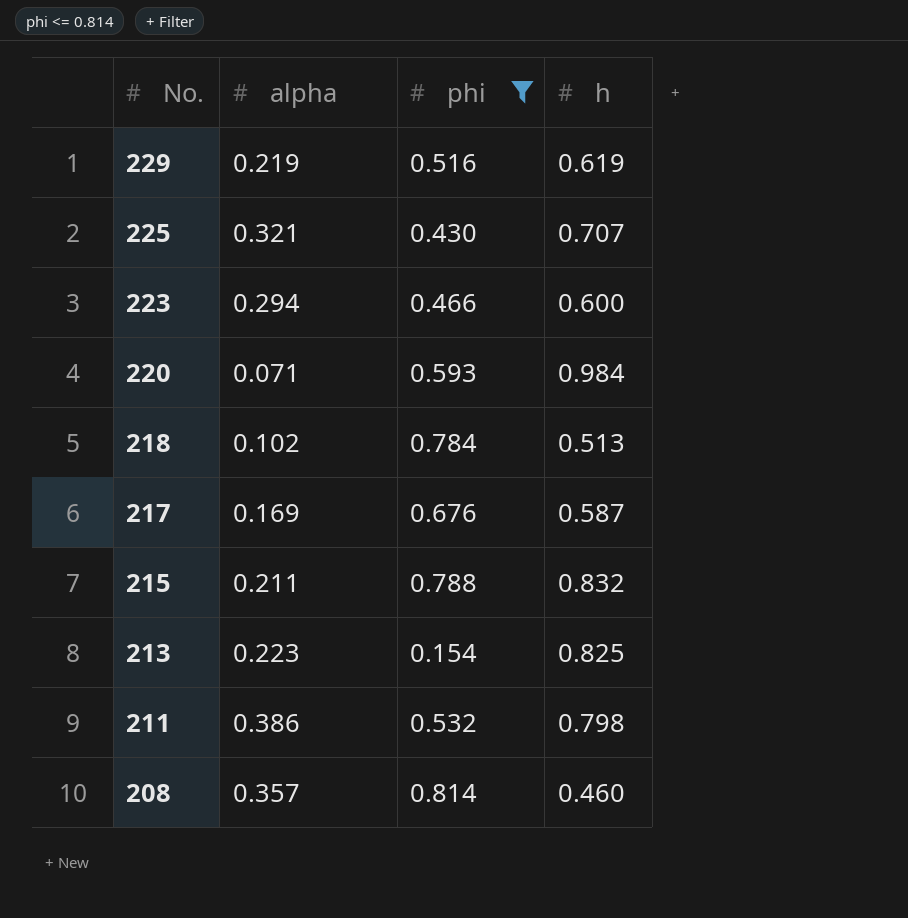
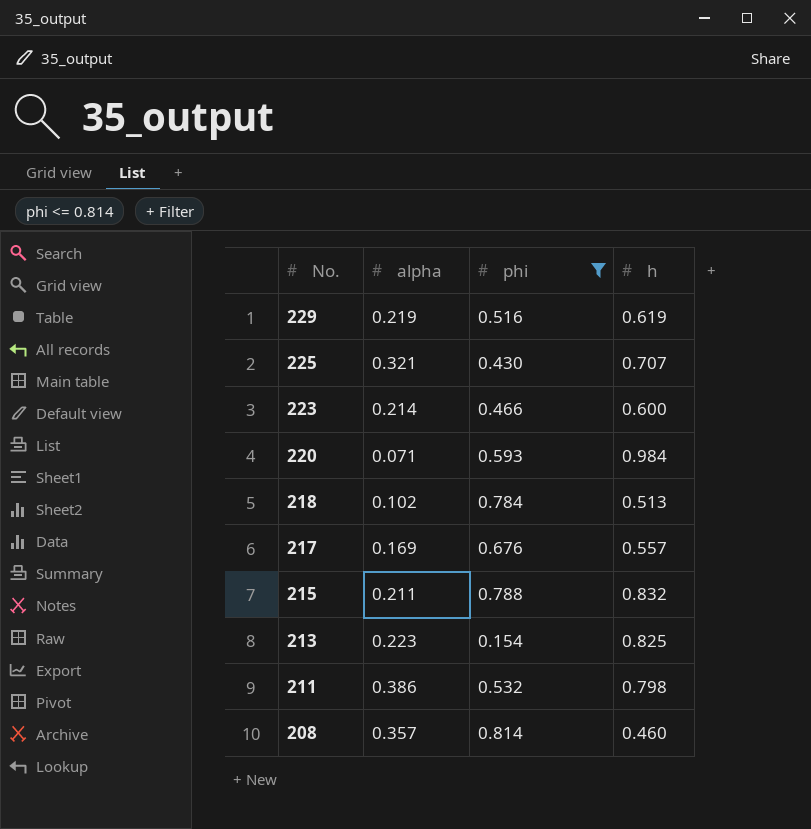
223 | alpha: 0.294 -> 0.214
217 | h: 0.587 -> 0.557

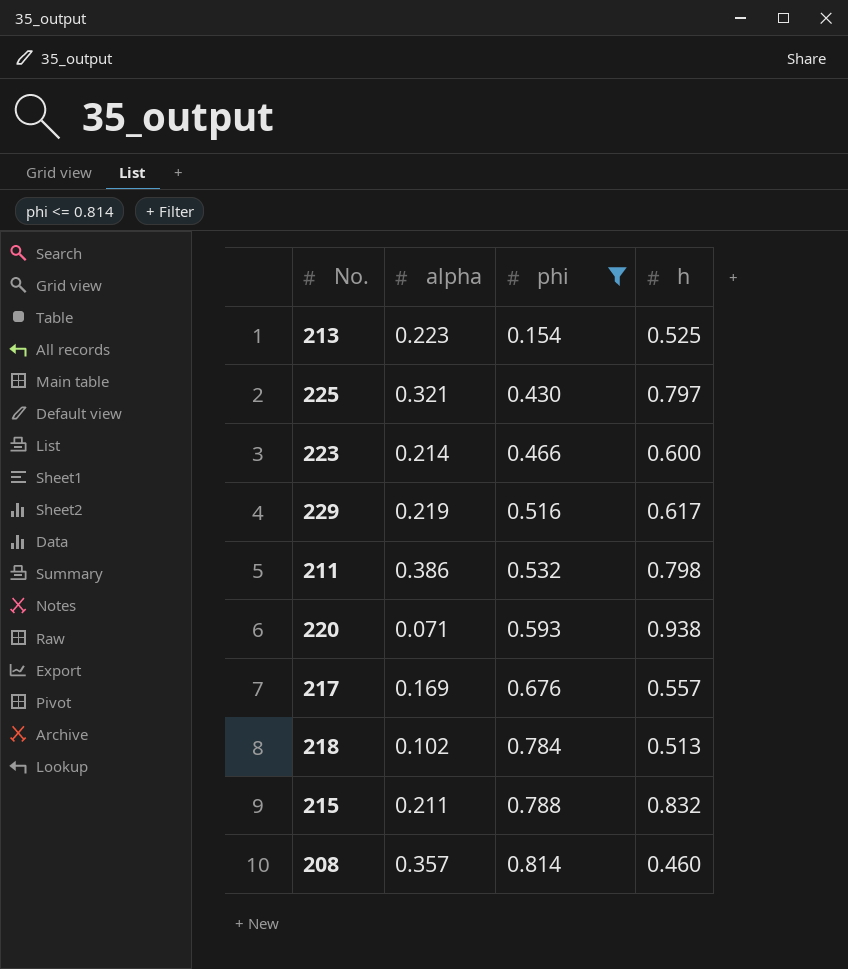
row order: No. descending -> phi ascending
213 | h: 0.825 -> 0.525
225 | h: 0.707 -> 0.797
229 | h: 0.619 -> 0.617
220 | h: 0.984 -> 0.938

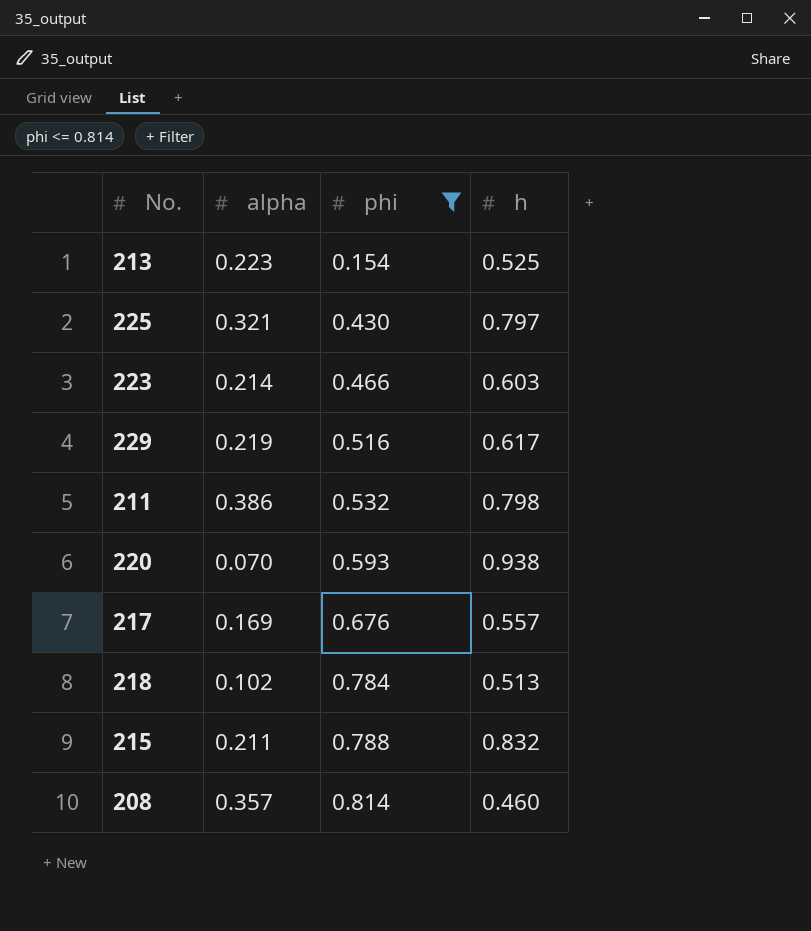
223 | h: 0.600 -> 0.603
220 | alpha: 0.071 -> 0.070

